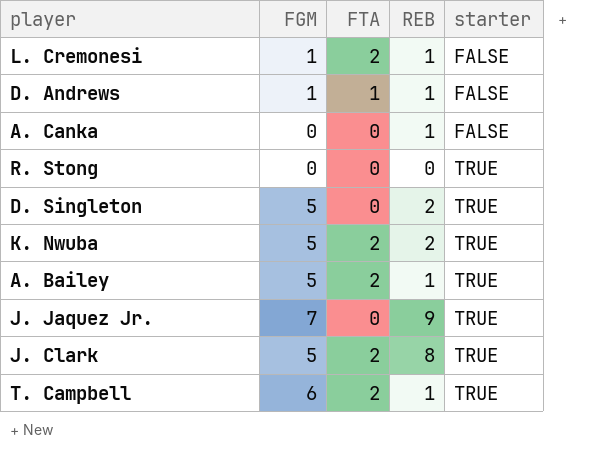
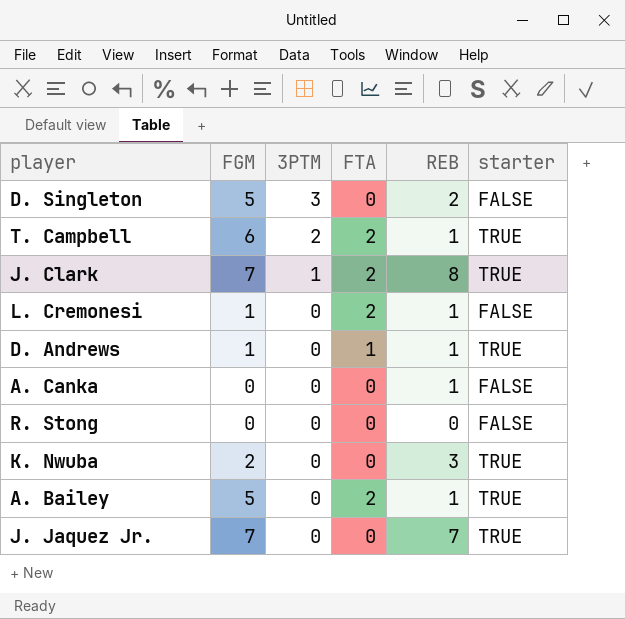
row order: starter ascending -> 3PTM descending
column 3PTM | position: none -> 3
D. Singleton | starter: TRUE -> FALSE
J. Clark | FGM: 5 -> 7
D. Andrews | starter: FALSE -> TRUE
R. Stong | starter: TRUE -> FALSE
K. Nwuba | FGM: 5 -> 2
K. Nwuba | FTA: 2 -> 0
K. Nwuba | REB: 2 -> 3
J. Jaquez Jr. | REB: 9 -> 7

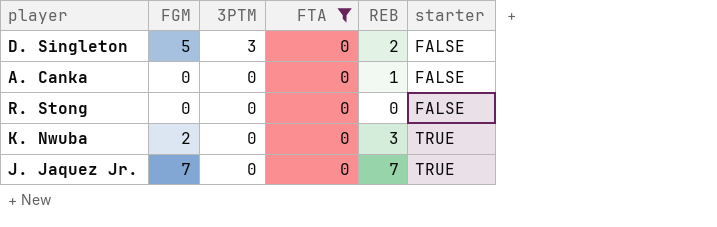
filter: none -> FTA = 0

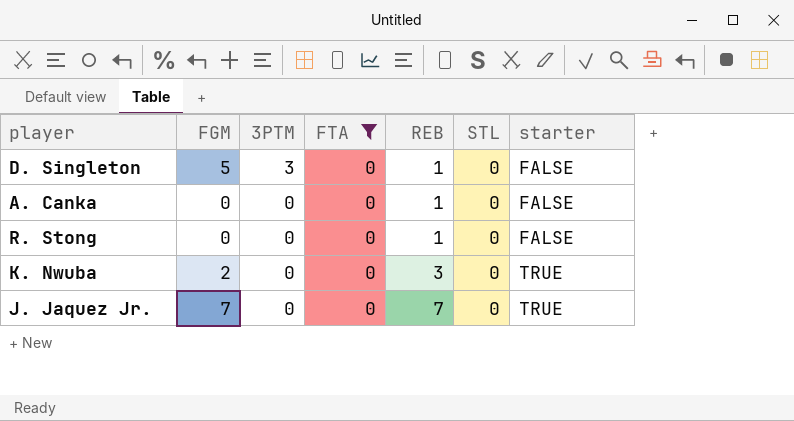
column STL | position: none -> 6
D. Singleton | REB: 2 -> 1
R. Stong | REB: 0 -> 1

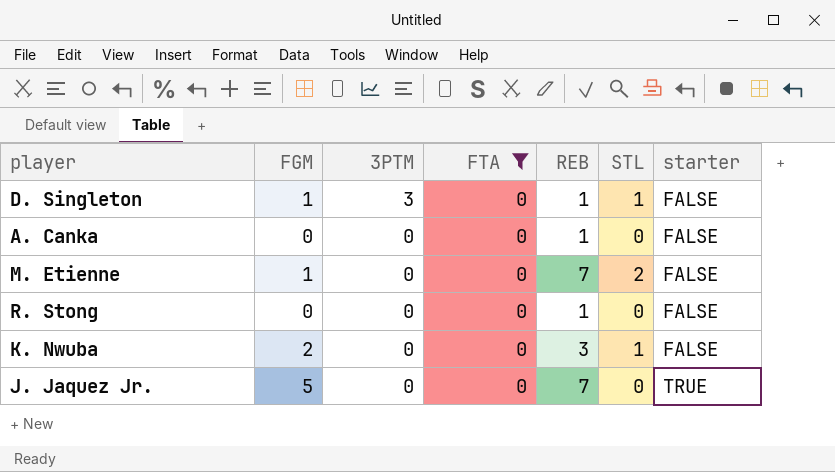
D. Singleton | FGM: 5 -> 1
D. Singleton | STL: 0 -> 1
row M. Etienne: none -> 1 | 0 | 0 | 7 | 2 | FALSE
K. Nwuba | STL: 0 -> 1
K. Nwuba | starter: TRUE -> FALSE
J. Jaquez Jr. | FGM: 7 -> 5

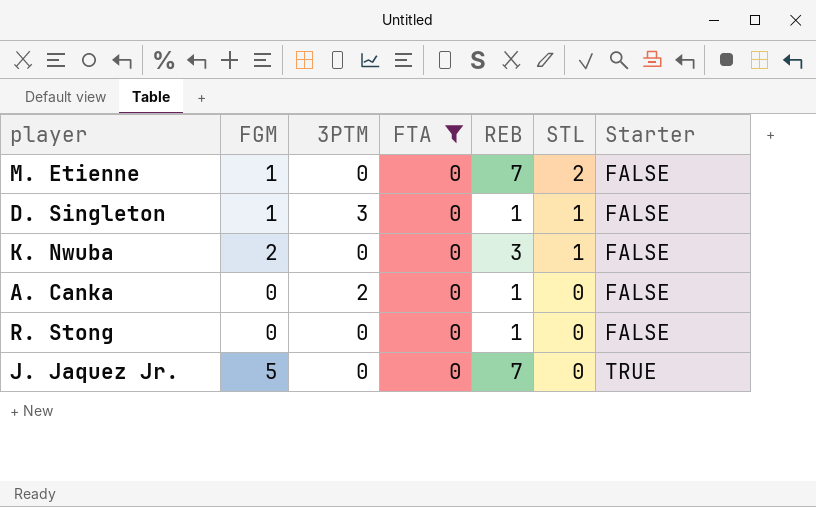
row order: 3PTM descending -> STL descending
column name: starter -> Starter
A. Canka | 3PTM: 0 -> 2

